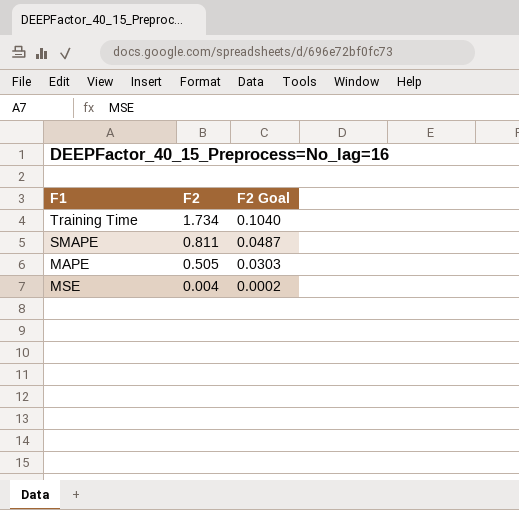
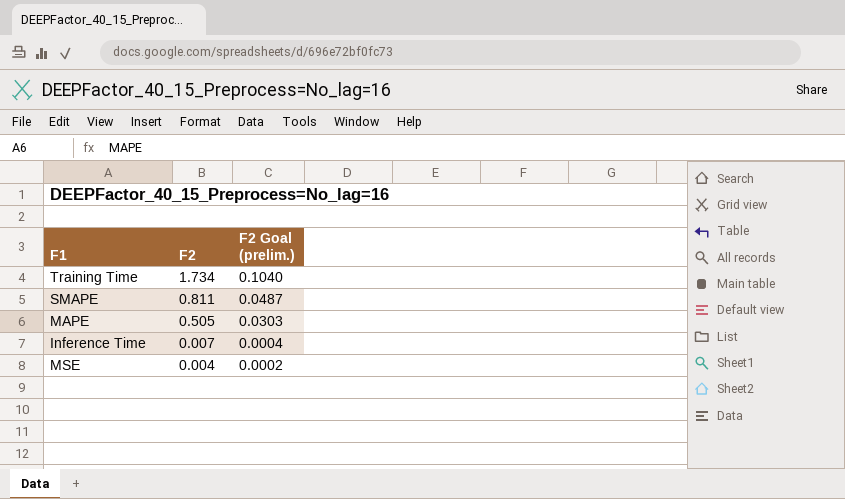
column name: F2 Goal -> F2 Goal (prelim.)
row Inference Time: none -> 0.007 | 0.0004

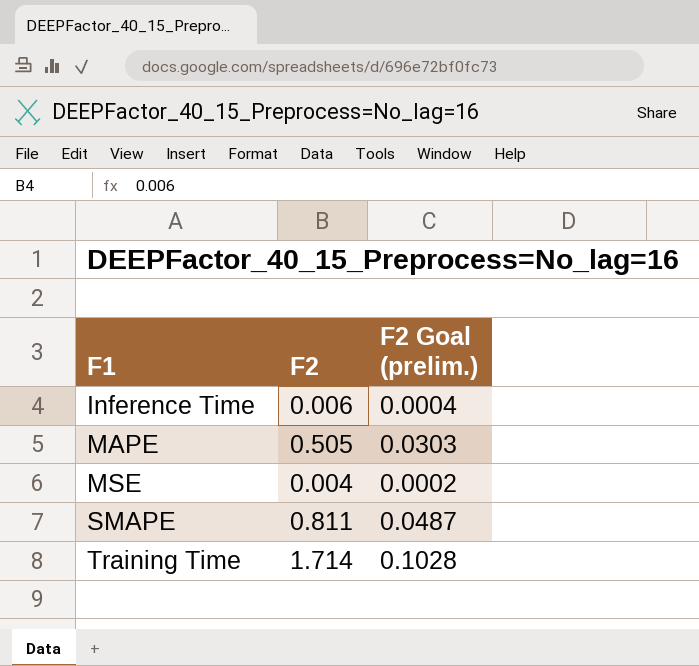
row order: F2 descending -> F1 ascending
Inference Time | F2: 0.007 -> 0.006
Training Time | F2: 1.734 -> 1.714
Training Time | F2 Goal (prelim.): 0.1040 -> 0.1028

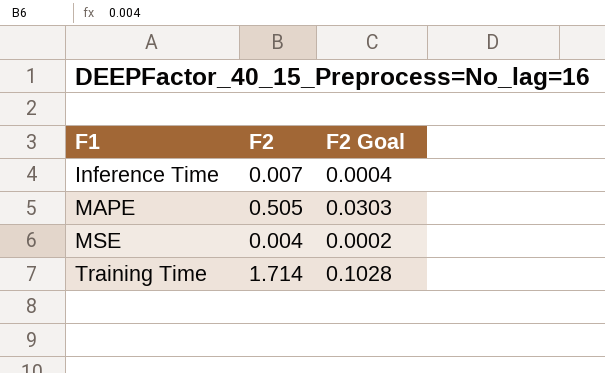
column name: F2 Goal (prelim.) -> F2 Goal
row SMAPE: 0.811 | 0.0487 -> none
Inference Time | F2: 0.006 -> 0.007

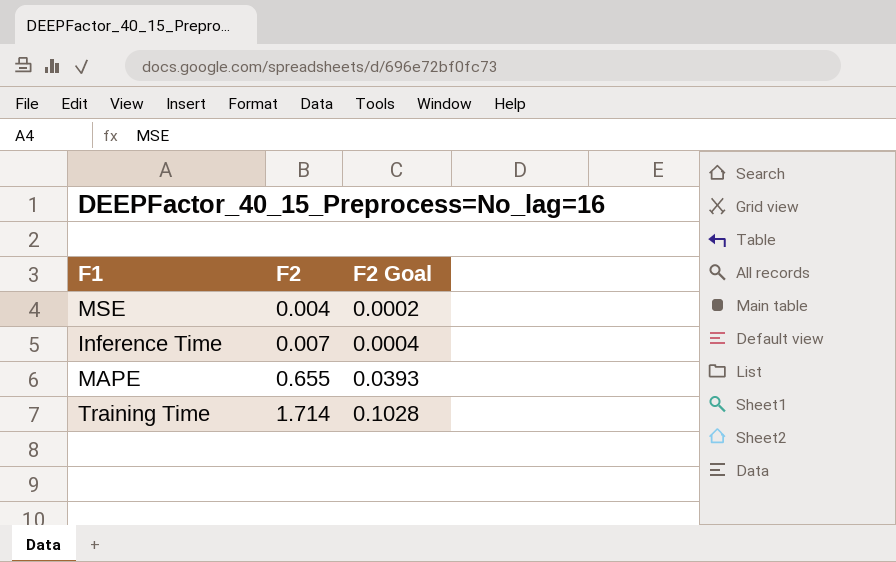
row order: F1 ascending -> F2 ascending
MAPE | F2: 0.505 -> 0.655
MAPE | F2 Goal: 0.0303 -> 0.0393

